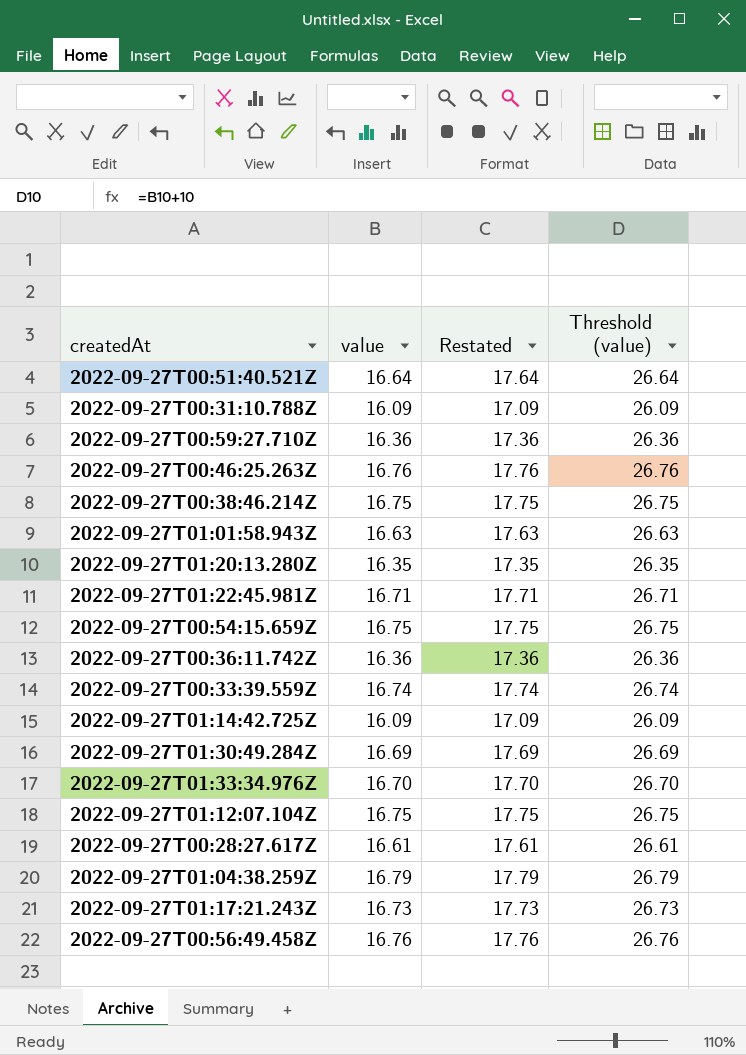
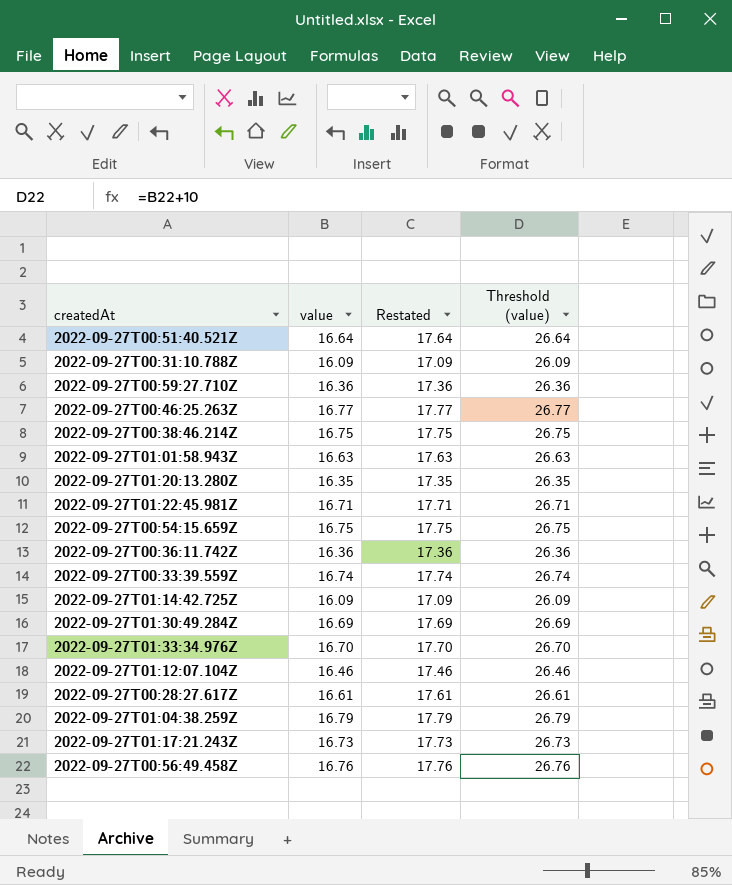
2022-09-27T00:46:25.263Z | value: 16.76 -> 16.77
2022-09-27T00:46:25.263Z | Restated: 17.76 -> 17.77
2022-09-27T00:46:25.263Z | Threshold (value): 26.76 -> 26.77
2022-09-27T01:12:07.104Z | value: 16.75 -> 16.46
2022-09-27T01:12:07.104Z | Restated: 17.75 -> 17.46
2022-09-27T01:12:07.104Z | Threshold (value): 26.75 -> 26.46

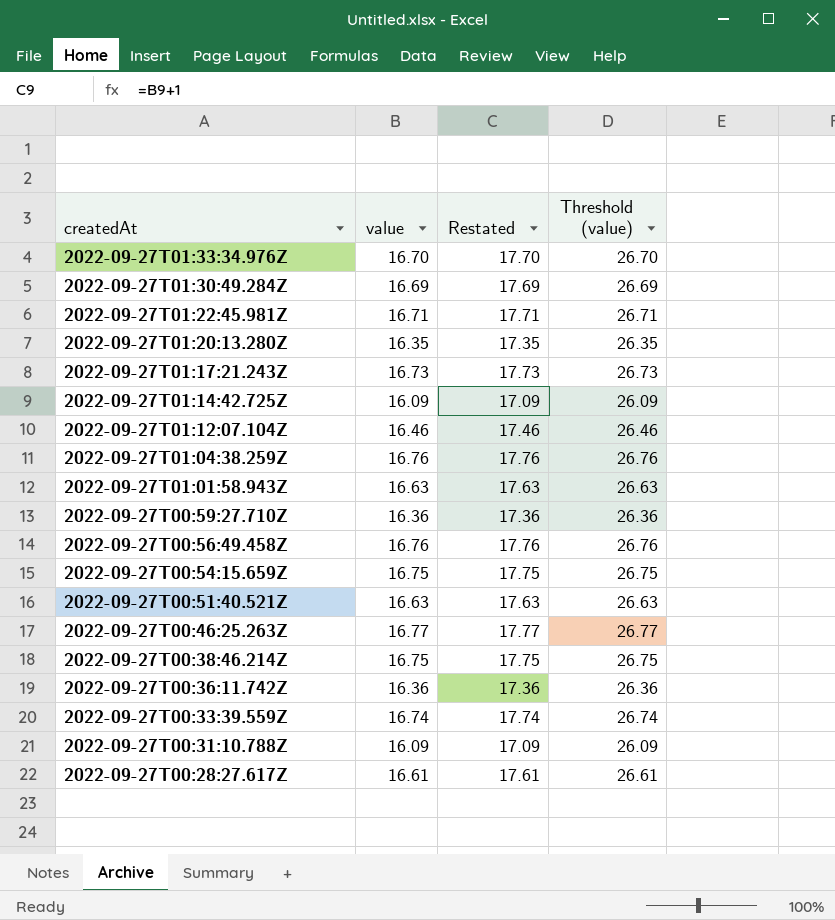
row order: none -> createdAt descending
2022-09-27T01:04:38.259Z | value: 16.79 -> 16.76
2022-09-27T01:04:38.259Z | Restated: 17.79 -> 17.76
2022-09-27T01:04:38.259Z | Threshold (value): 26.79 -> 26.76
2022-09-27T00:51:40.521Z | value: 16.64 -> 16.63
2022-09-27T00:51:40.521Z | Restated: 17.64 -> 17.63
2022-09-27T00:51:40.521Z | Threshold (value): 26.64 -> 26.63

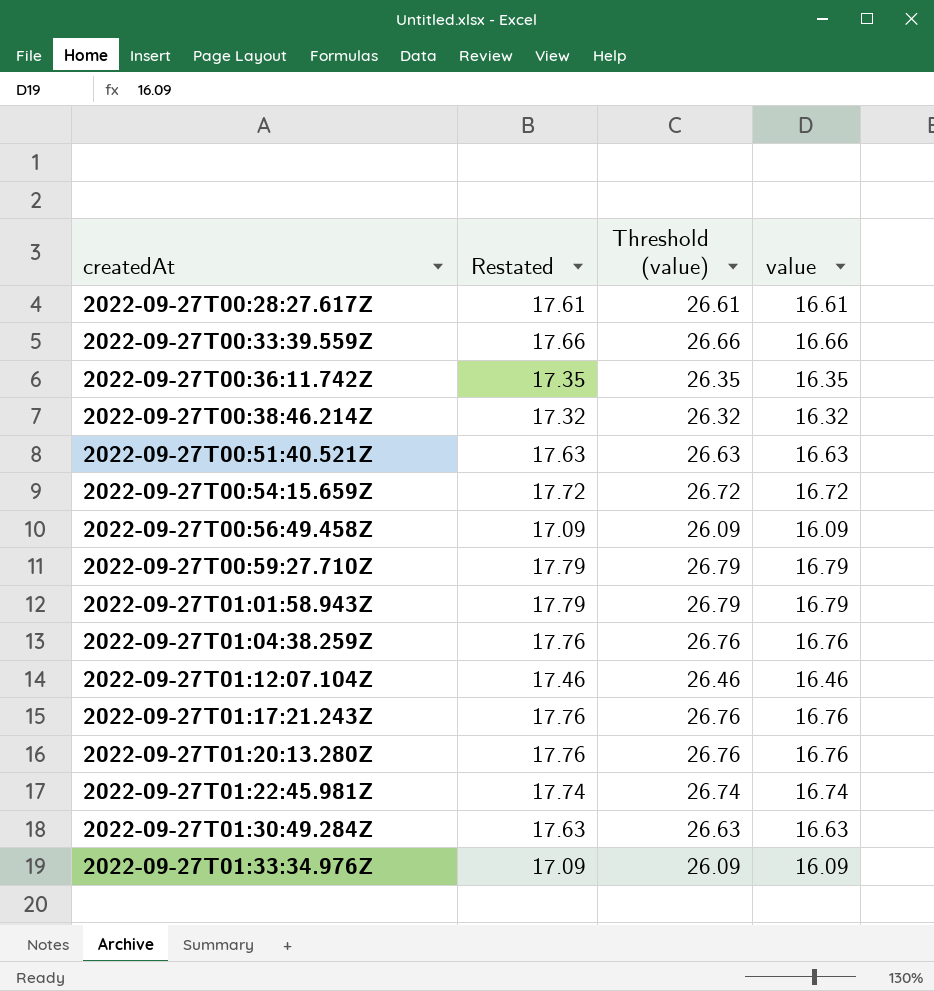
row order: createdAt descending -> createdAt ascending
column value | position: 2 -> 4
row 2022-09-27T01:14:42.725Z: 16.09 | 17.09 | 26.09 -> none
row 2022-09-27T00:46:25.263Z: 16.77 | 17.77 | 26.77 -> none
row 2022-09-27T00:31:10.788Z: 16.09 | 17.09 | 26.09 -> none
2022-09-27T00:33:39.559Z | Restated: 17.74 -> 17.66
2022-09-27T00:33:39.559Z | Threshold (value): 26.74 -> 26.66
2022-09-27T00:33:39.559Z | value: 16.74 -> 16.66
2022-09-27T00:36:11.742Z | Restated: 17.36 -> 17.35
2022-09-27T00:36:11.742Z | Threshold (value): 26.36 -> 26.35
2022-09-27T00:36:11.742Z | value: 16.36 -> 16.35
2022-09-27T00:38:46.214Z | Restated: 17.75 -> 17.32
2022-09-27T00:38:46.214Z | Threshold (value): 26.75 -> 26.32
2022-09-27T00:38:46.214Z | value: 16.75 -> 16.32
2022-09-27T00:54:15.659Z | Restated: 17.75 -> 17.72
2022-09-27T00:54:15.659Z | Threshold (value): 26.75 -> 26.72
2022-09-27T00:54:15.659Z | value: 16.75 -> 16.72
2022-09-27T00:56:49.458Z | Restated: 17.76 -> 17.09
2022-09-27T00:56:49.458Z | Threshold (value): 26.76 -> 26.09
2022-09-27T00:56:49.458Z | value: 16.76 -> 16.09
2022-09-27T00:59:27.710Z | Restated: 17.36 -> 17.79
2022-09-27T00:59:27.710Z | Threshold (value): 26.36 -> 26.79
2022-09-27T00:59:27.710Z | value: 16.36 -> 16.79
2022-09-27T01:01:58.943Z | Restated: 17.63 -> 17.79
2022-09-27T01:01:58.943Z | Threshold (value): 26.63 -> 26.79
2022-09-27T01:01:58.943Z | value: 16.63 -> 16.79
2022-09-27T01:17:21.243Z | Restated: 17.73 -> 17.76
2022-09-27T01:17:21.243Z | Threshold (value): 26.73 -> 26.76
2022-09-27T01:17:21.243Z | value: 16.73 -> 16.76
2022-09-27T01:20:13.280Z | Restated: 17.35 -> 17.76
2022-09-27T01:20:13.280Z | Threshold (value): 26.35 -> 26.76
2022-09-27T01:20:13.280Z | value: 16.35 -> 16.76
2022-09-27T01:22:45.981Z | Restated: 17.71 -> 17.74
2022-09-27T01:22:45.981Z | Threshold (value): 26.71 -> 26.74
2022-09-27T01:22:45.981Z | value: 16.71 -> 16.74
2022-09-27T01:30:49.284Z | Restated: 17.69 -> 17.63
2022-09-27T01:30:49.284Z | Threshold (value): 26.69 -> 26.63
2022-09-27T01:30:49.284Z | value: 16.69 -> 16.63
2022-09-27T01:33:34.976Z | Restated: 17.70 -> 17.09
2022-09-27T01:33:34.976Z | Threshold (value): 26.70 -> 26.09
2022-09-27T01:33:34.976Z | value: 16.70 -> 16.09

